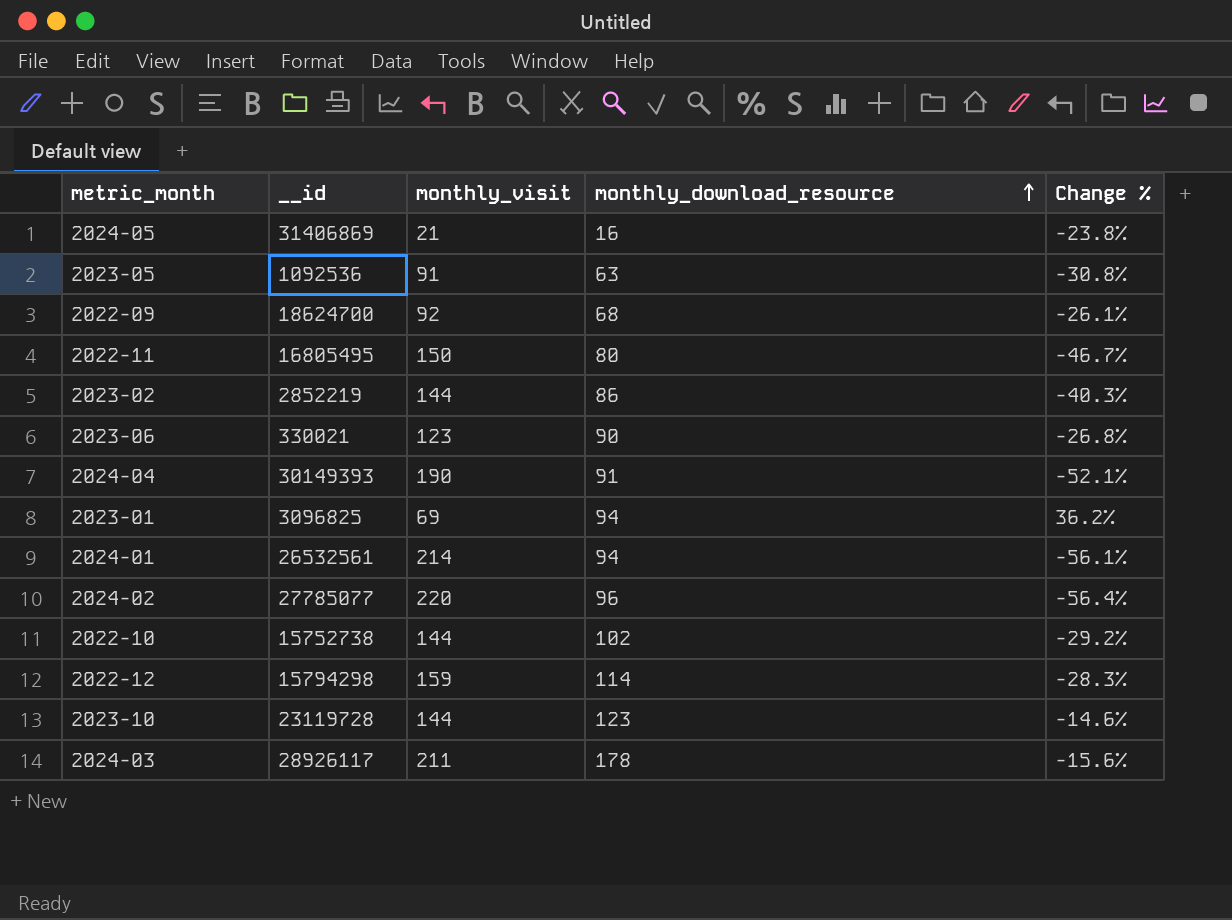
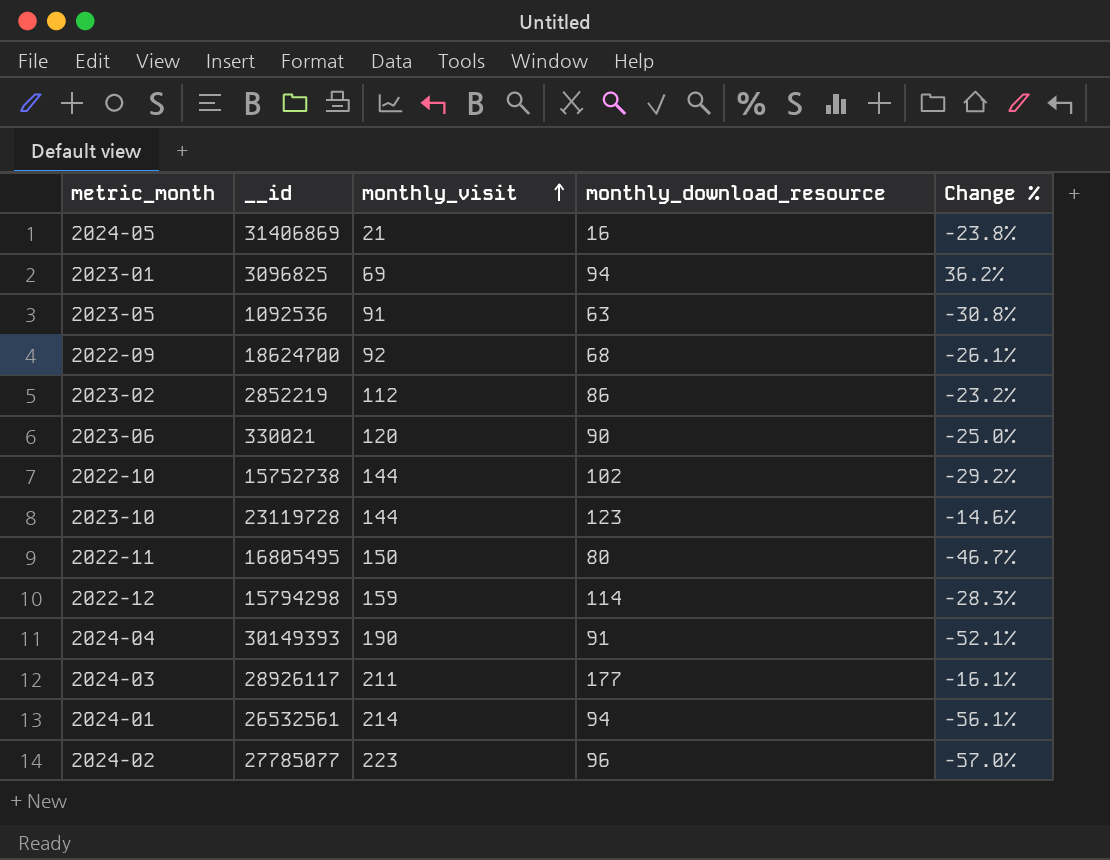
row order: monthly_download_resource ascending -> monthly_visit ascending
2023-02 | monthly_visit: 144 -> 112
2023-02 | Change %: -40.3% -> -23.2%
2023-06 | monthly_visit: 123 -> 120
2023-06 | Change %: -26.8% -> -25.0%
2024-03 | monthly_download_resource: 178 -> 177
2024-03 | Change %: -15.6% -> -16.1%
2024-02 | monthly_visit: 220 -> 223
2024-02 | Change %: -56.4% -> -57.0%

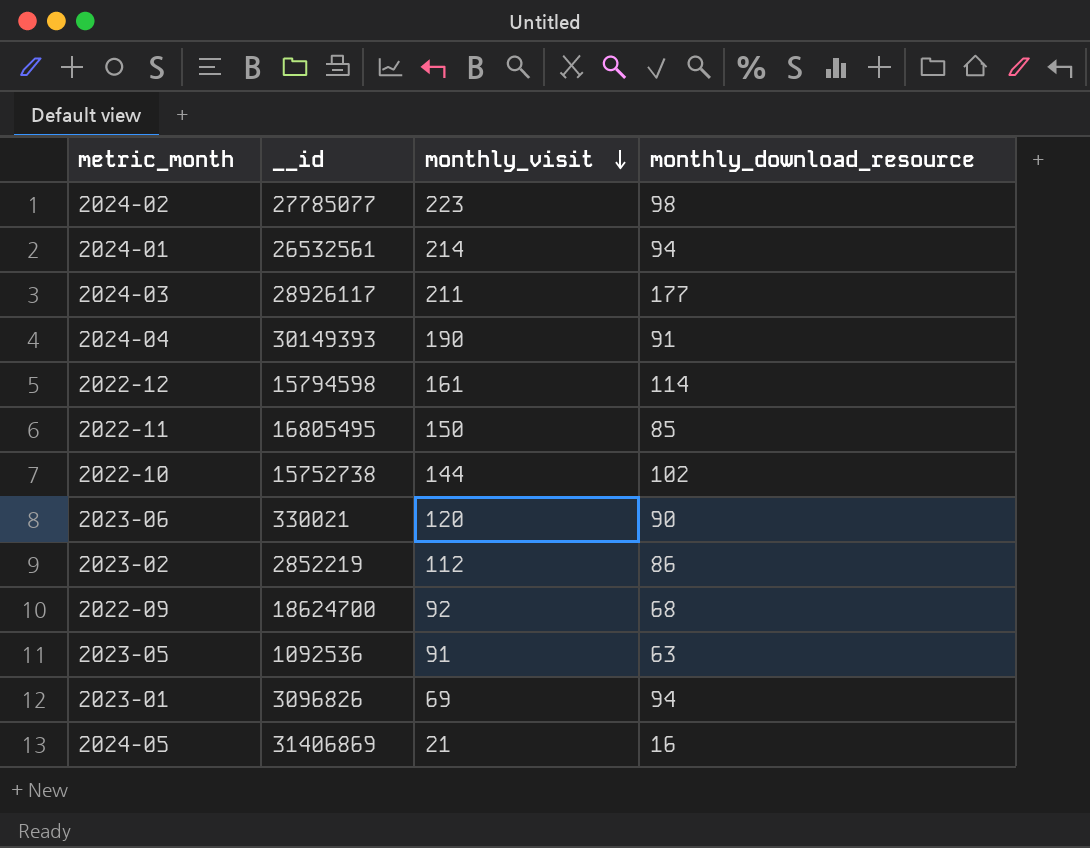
row order: monthly_visit ascending -> monthly_visit descending
column Change % | formula: ([monthly_download_resource] - [monthly_visit]) / [monthly_visit] -> none
row 2023-10: 23119728 | 144 | 123 | -14.6% -> none
2024-02 | monthly_download_resource: 96 -> 98
2022-12 | __id: 15794298 -> 15794598
2022-12 | monthly_visit: 159 -> 161
2022-11 | monthly_download_resource: 80 -> 85
2023-01 | __id: 3096825 -> 3096826

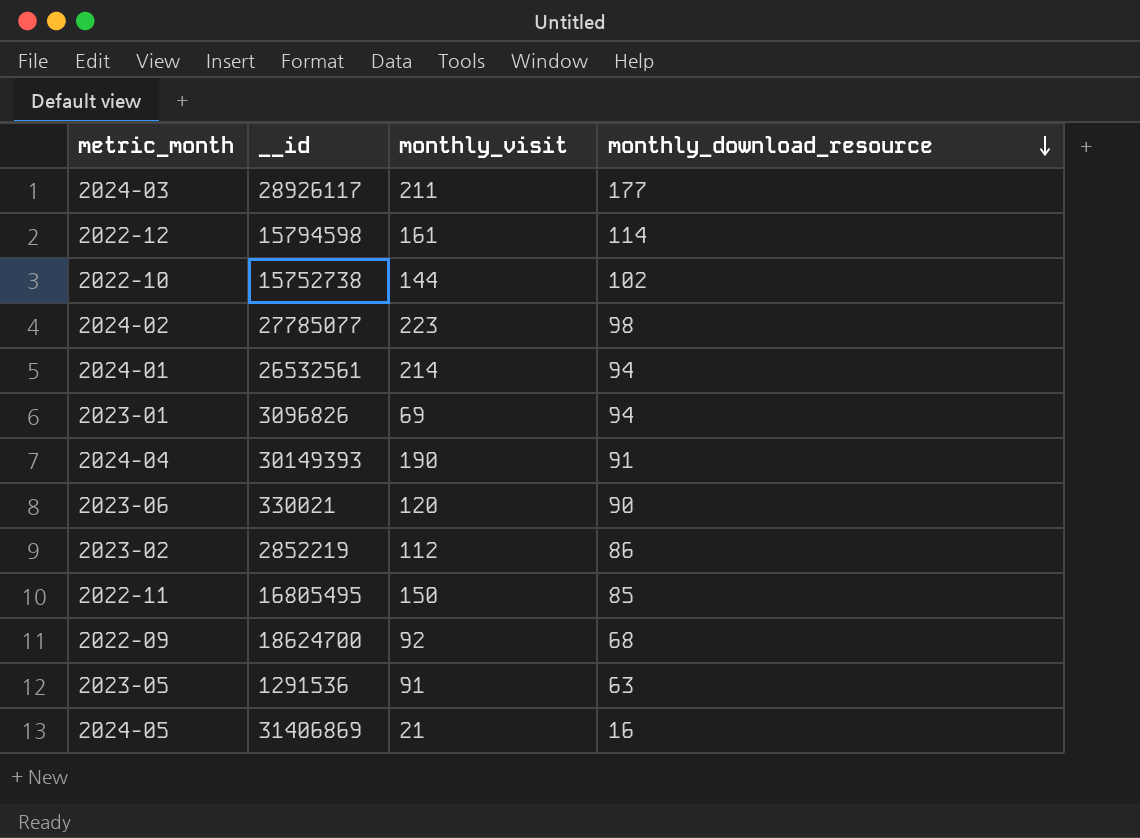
row order: monthly_visit descending -> monthly_download_resource descending
2023-05 | __id: 1092536 -> 1291536

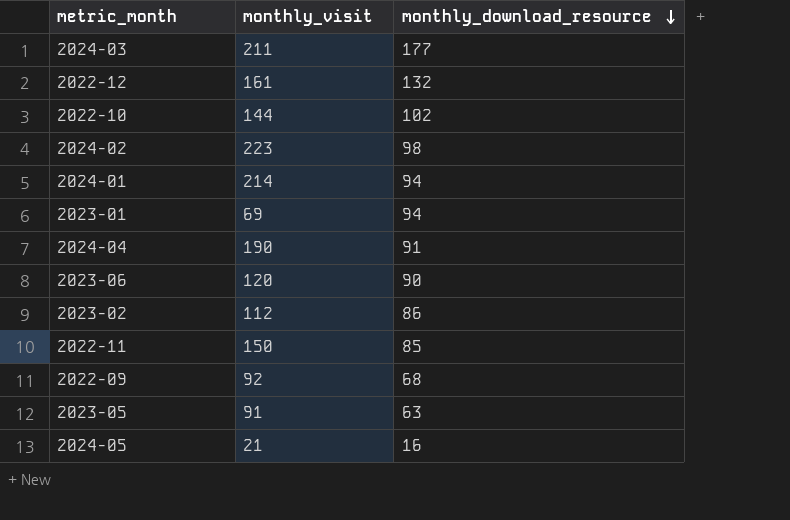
column __id | position: 2 -> none
2022-12 | monthly_download_resource: 114 -> 132

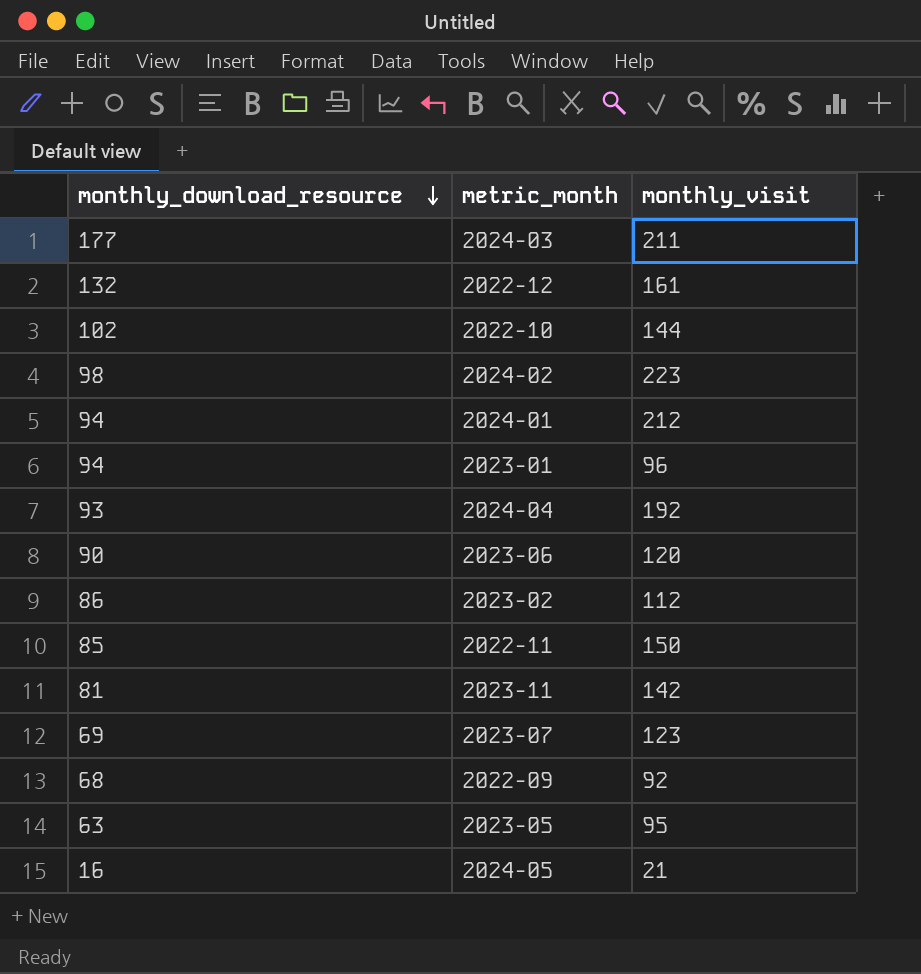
column monthly_download_resource | position: 3 -> 1
2024-01 | monthly_visit: 214 -> 212
2023-01 | monthly_visit: 69 -> 96
2024-04 | monthly_download_resource: 91 -> 93
2024-04 | monthly_visit: 190 -> 192
row 2023-11: none -> 81 | 142
row 2023-07: none -> 69 | 123
2023-05 | monthly_visit: 91 -> 95

